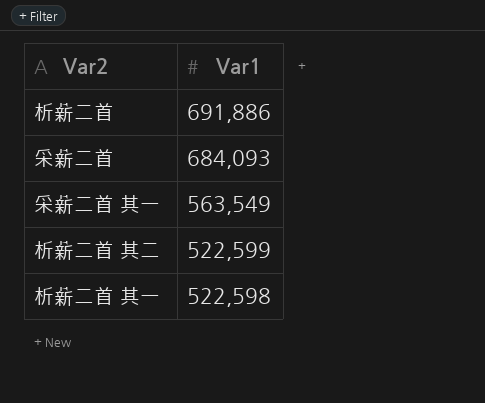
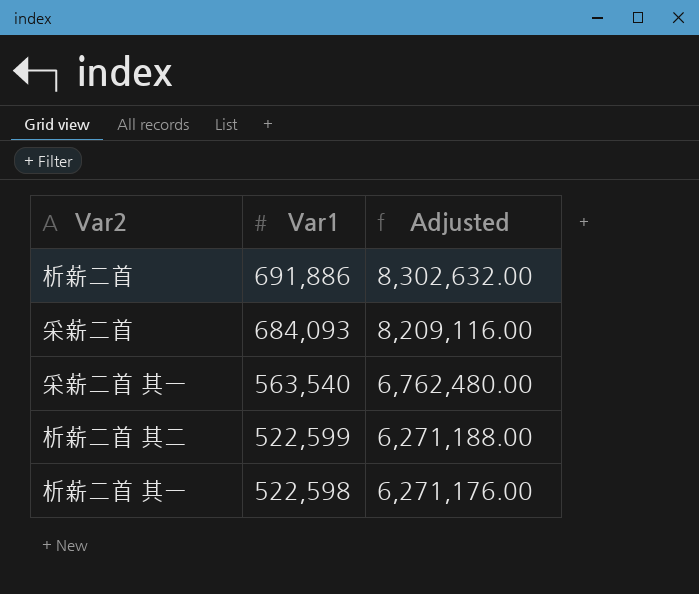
column Adjusted | formula: none -> [Var1] * 12
采薪二首 其一 | Var1: 563,549 -> 563,540

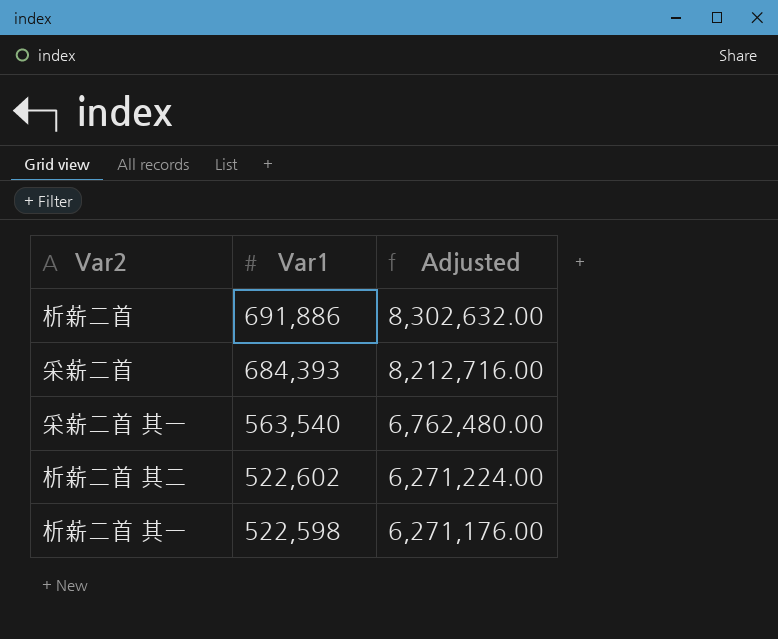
采薪二首 | Var1: 684,093 -> 684,393
采薪二首 | Adjusted: 8,209,116.00 -> 8,212,716.00
析薪二首 其二 | Var1: 522,599 -> 522,602
析薪二首 其二 | Adjusted: 6,271,188.00 -> 6,271,224.00

